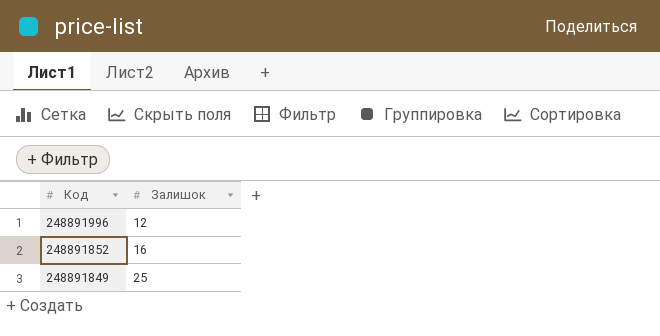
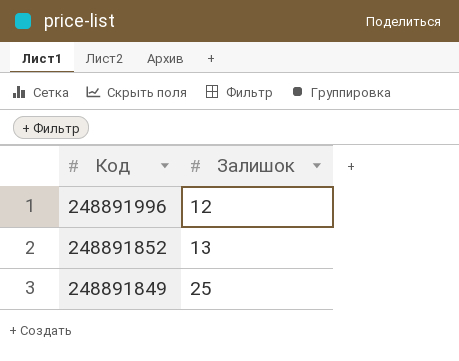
248891852 | Залишок: 16 -> 13

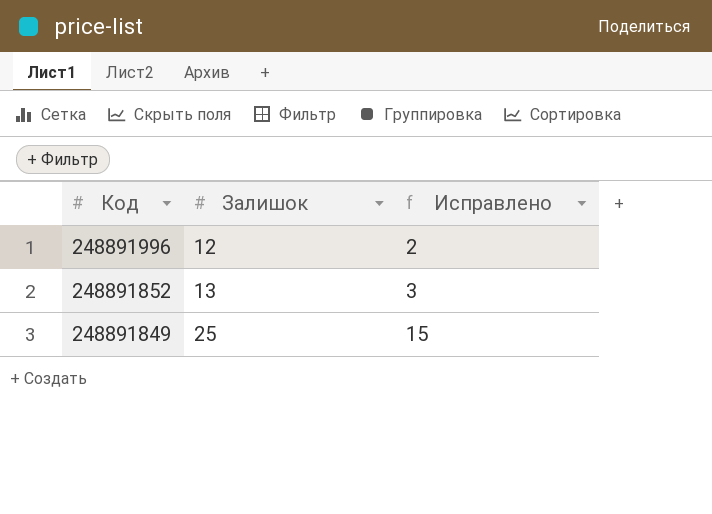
column Исправлено | formula: none -> [Залишок] - 10

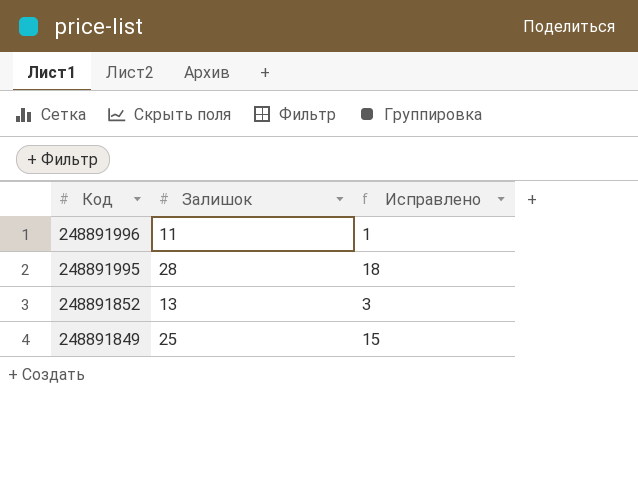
248891996 | Залишок: 12 -> 11
248891996 | Исправлено: 2 -> 1
row 248891995: none -> 28 | 18

